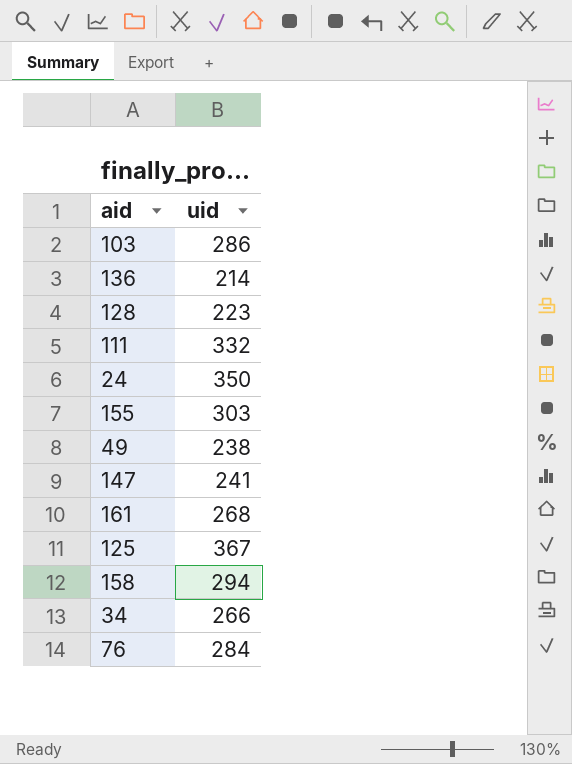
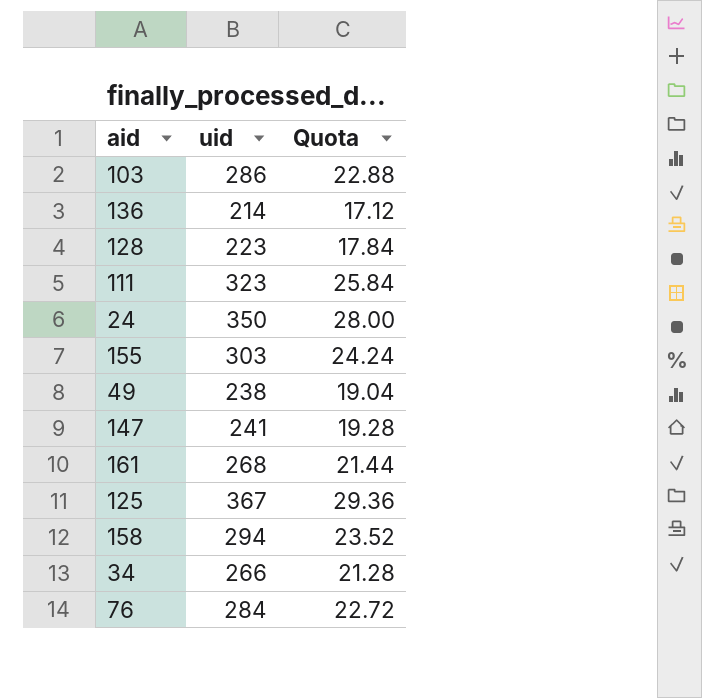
column Quota | formula: none -> [uid] * 0.08
111 | uid: 332 -> 323

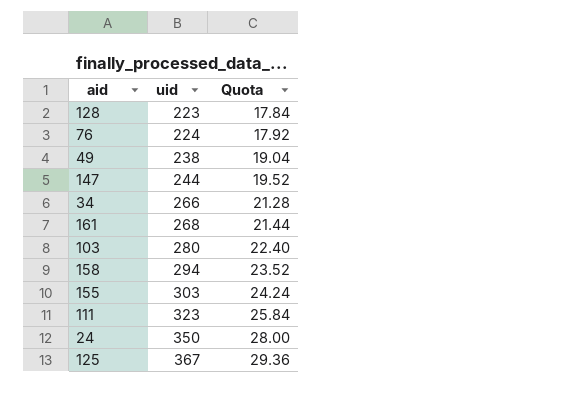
row order: none -> uid ascending
row 136: 214 | 17.12 -> none
76 | uid: 284 -> 224
76 | Quota: 22.72 -> 17.92
147 | uid: 241 -> 244
147 | Quota: 19.28 -> 19.52
103 | uid: 286 -> 280
103 | Quota: 22.88 -> 22.40

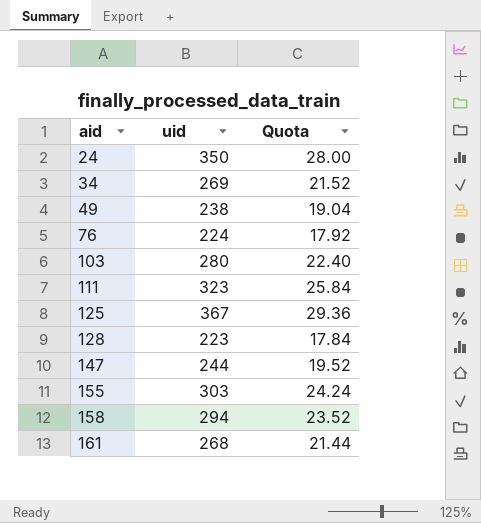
row order: uid ascending -> aid ascending
34 | uid: 266 -> 269
34 | Quota: 21.28 -> 21.52

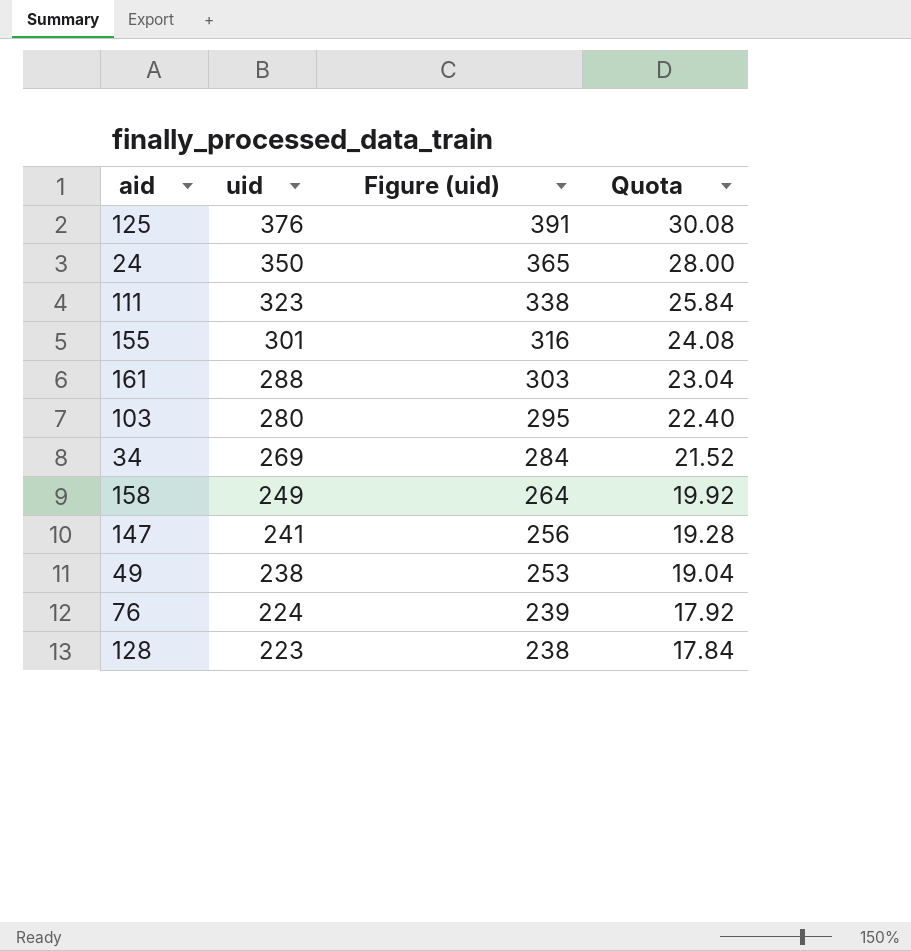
row order: aid ascending -> uid descending
column Figure (uid) | formula: none -> [uid] + 15
125 | uid: 367 -> 376
125 | Quota: 29.36 -> 30.08
155 | uid: 303 -> 301
155 | Quota: 24.24 -> 24.08
161 | uid: 268 -> 288
161 | Quota: 21.44 -> 23.04
158 | uid: 294 -> 249
158 | Quota: 23.52 -> 19.92
147 | uid: 244 -> 241
147 | Quota: 19.52 -> 19.28

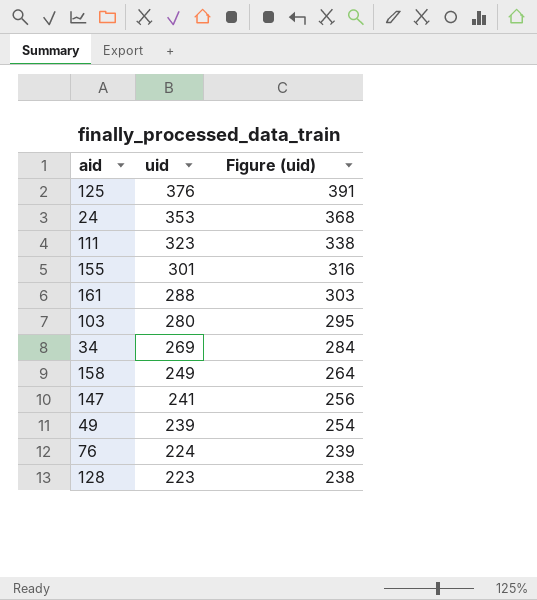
column Quota | formula: [uid] * 0.08 -> none
24 | uid: 350 -> 353
24 | Figure (uid): 365 -> 368
49 | uid: 238 -> 239
49 | Figure (uid): 253 -> 254

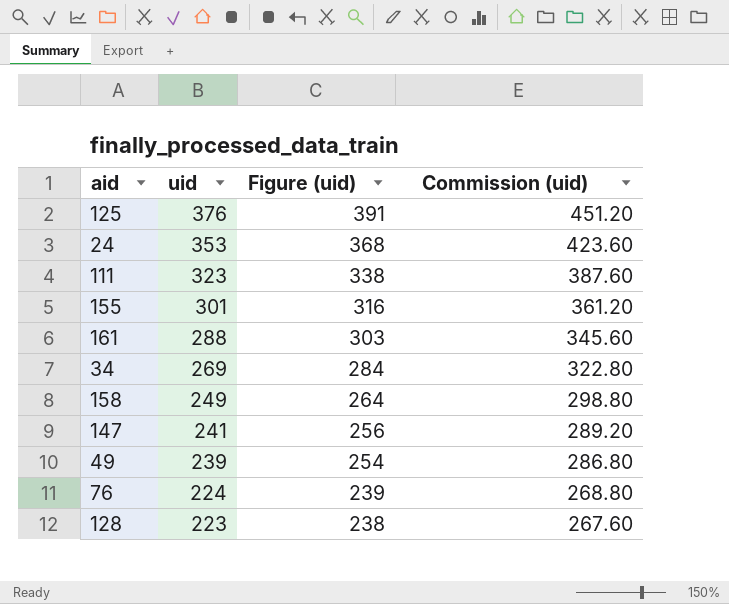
column Commission (uid) | formula: none -> [uid] * 1.2
row 103: 280 | 295 -> none

